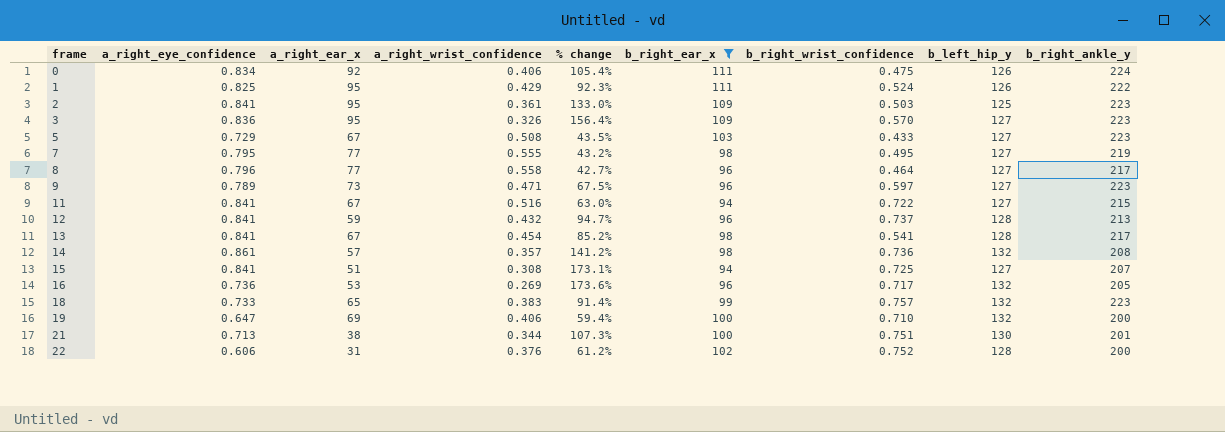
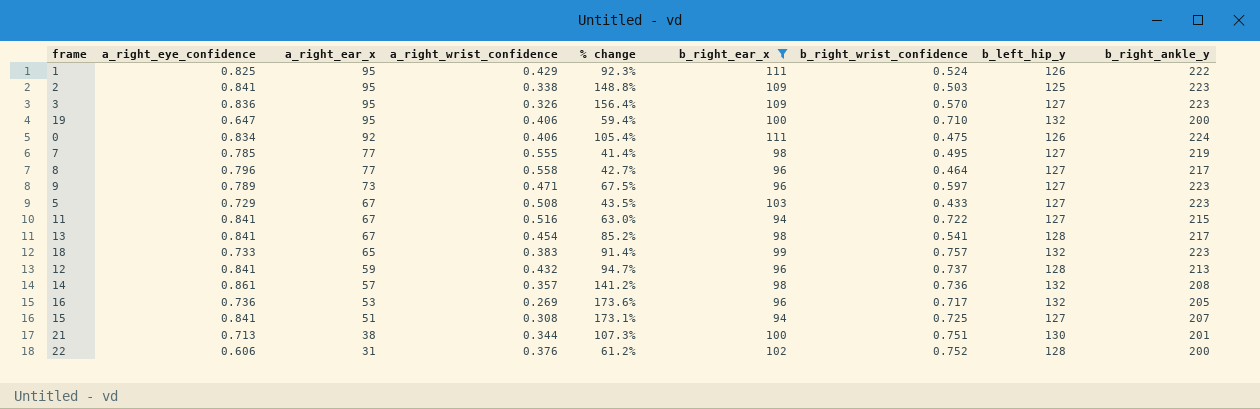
row order: frame ascending -> a_right_ear_x descending
2 | a_right_wrist_confidence: 0.361 -> 0.338
2 | % change: 133.0% -> 148.8%
19 | a_right_ear_x: 69 -> 95
7 | a_right_eye_confidence: 0.795 -> 0.785
7 | % change: 43.2% -> 41.4%

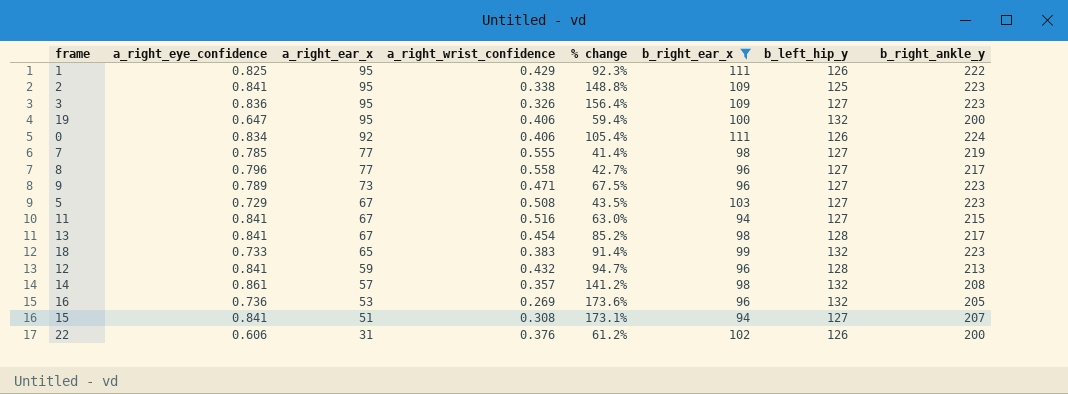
column b_right_wrist_confidence | position: 7 -> none
row 21: 0.713 | 38 | 0.344 | 107.3% | 100 | 0.751 | 130 | 201 -> none
22 | b_left_hip_y: 128 -> 126

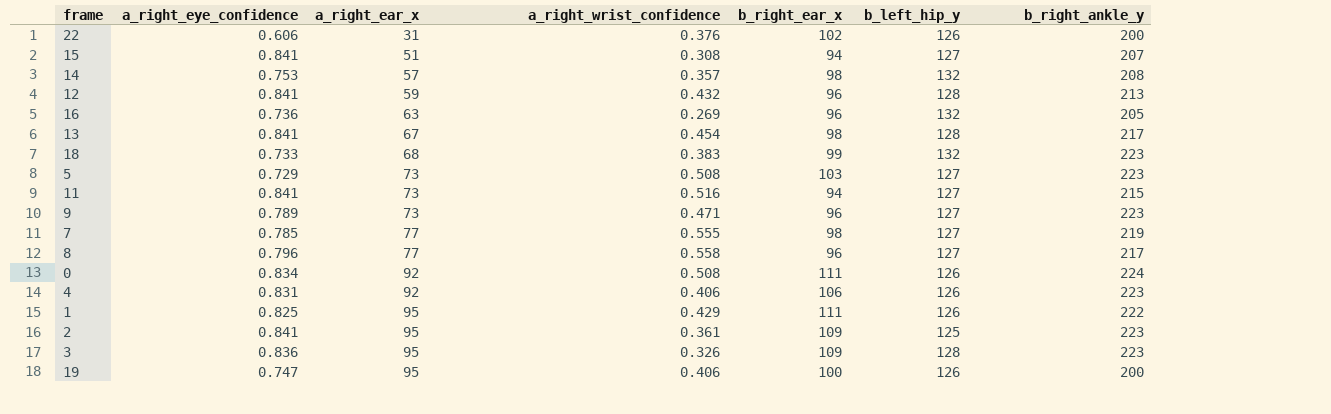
filter: b_right_ear_x != 106 -> none
row order: a_right_ear_x descending -> a_right_ear_x ascending
column % change | formula: ([a_right_eye_confidence] - [a_right_wrist_confidence]) / [a_right_wrist_confidence] -> none
14 | a_right_eye_confidence: 0.861 -> 0.753
16 | a_right_ear_x: 53 -> 63
18 | a_right_ear_x: 65 -> 68
5 | a_right_ear_x: 67 -> 73
11 | a_right_ear_x: 67 -> 73
0 | a_right_wrist_confidence: 0.406 -> 0.508
2 | a_right_wrist_confidence: 0.338 -> 0.361
3 | b_left_hip_y: 127 -> 128
19 | a_right_eye_confidence: 0.647 -> 0.747
19 | b_left_hip_y: 132 -> 126

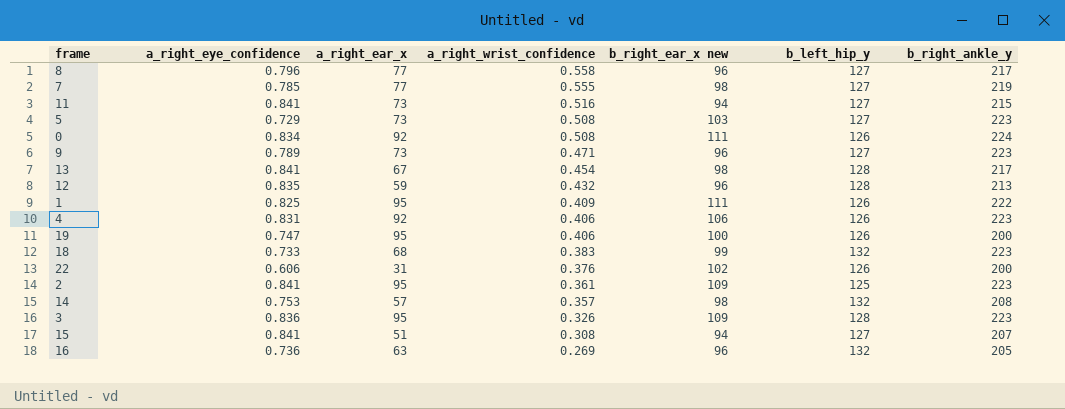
row order: a_right_ear_x ascending -> a_right_wrist_confidence descending
column name: b_right_ear_x -> b_right_ear_x new
12 | a_right_eye_confidence: 0.841 -> 0.835
1 | a_right_wrist_confidence: 0.429 -> 0.409

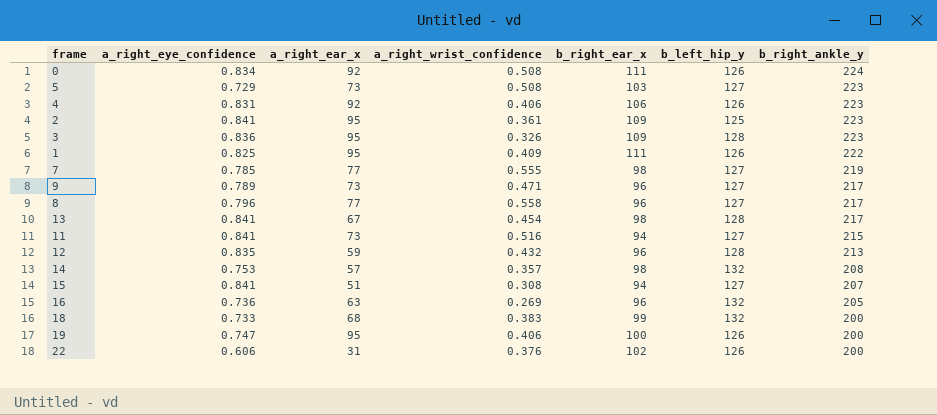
row order: a_right_wrist_confidence descending -> b_right_ankle_y descending
column name: b_right_ear_x new -> b_right_ear_x
9 | b_right_ankle_y: 223 -> 217
18 | b_right_ankle_y: 223 -> 200

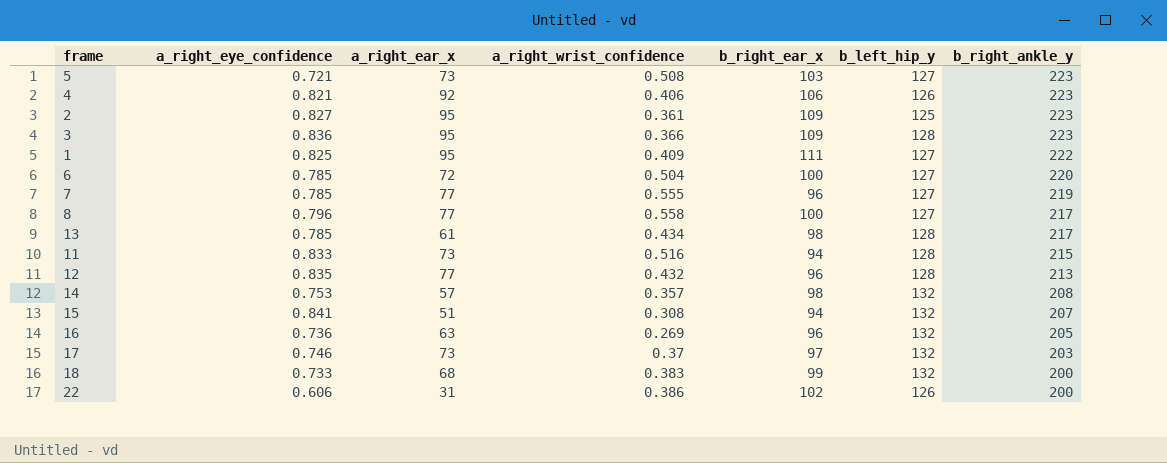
row 0: 0.834 | 92 | 0.508 | 111 | 126 | 224 -> none
row 9: 0.789 | 73 | 0.471 | 96 | 127 | 217 -> none
row 19: 0.747 | 95 | 0.406 | 100 | 126 | 200 -> none
5 | a_right_eye_confidence: 0.729 -> 0.721
4 | a_right_eye_confidence: 0.831 -> 0.821
2 | a_right_eye_confidence: 0.841 -> 0.827
3 | a_right_wrist_confidence: 0.326 -> 0.366
1 | b_left_hip_y: 126 -> 127
row 6: none -> 0.785 | 72 | 0.504 | 100 | 127 | 220
7 | b_right_ear_x: 98 -> 96
8 | b_right_ear_x: 96 -> 100
13 | a_right_eye_confidence: 0.841 -> 0.785
13 | a_right_ear_x: 67 -> 61
13 | a_right_wrist_confidence: 0.454 -> 0.434
11 | a_right_eye_confidence: 0.841 -> 0.833
11 | b_left_hip_y: 127 -> 128
12 | a_right_ear_x: 59 -> 77
15 | b_left_hip_y: 127 -> 132
row 17: none -> 0.746 | 73 | 0.37 | 97 | 132 | 203
22 | a_right_wrist_confidence: 0.376 -> 0.386

